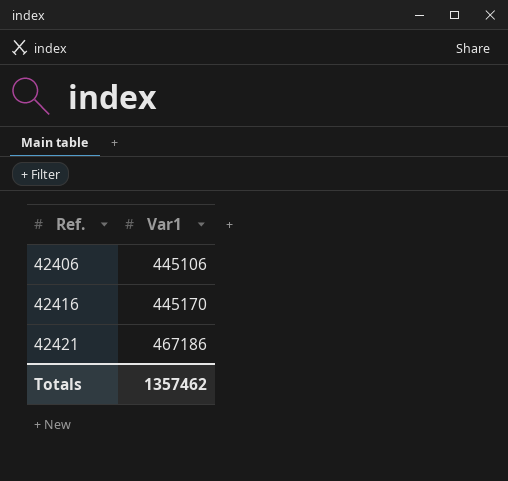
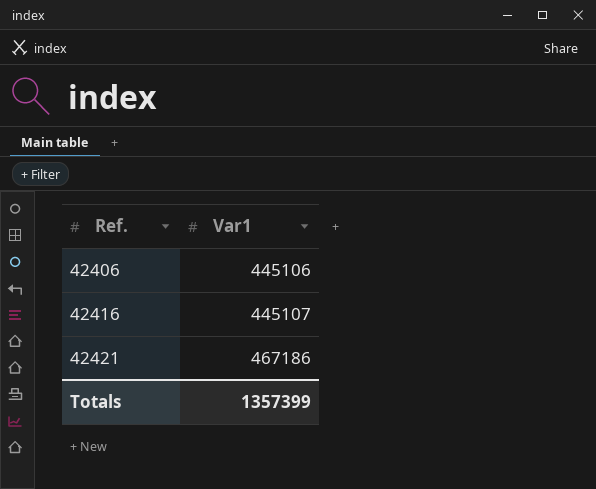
42416 | Var1: 445170 -> 445107
Totals | Var1: 1357462 -> 1357399

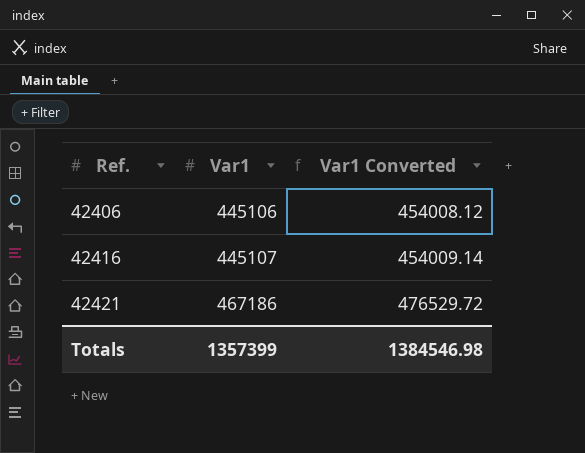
column Var1 Converted | formula: none -> [Var1] * 1.02

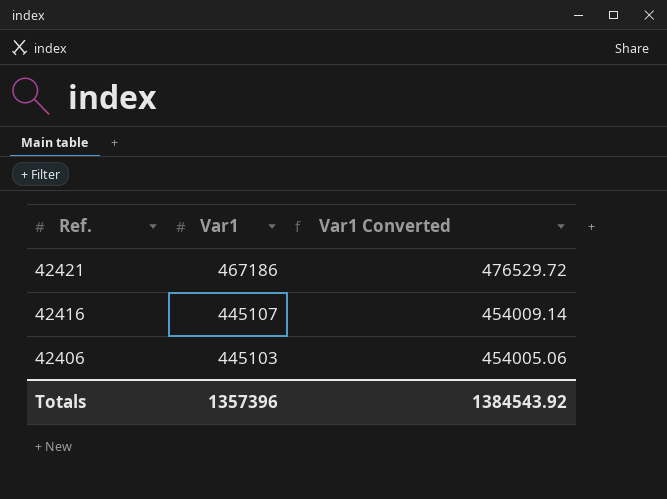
row order: Ref. ascending -> Ref. descending
42406 | Var1: 445106 -> 445103
42406 | Var1 Converted: 454008.12 -> 454005.06
Totals | Var1: 1357399 -> 1357396
Totals | Var1 Converted: 1384546.98 -> 1384543.92

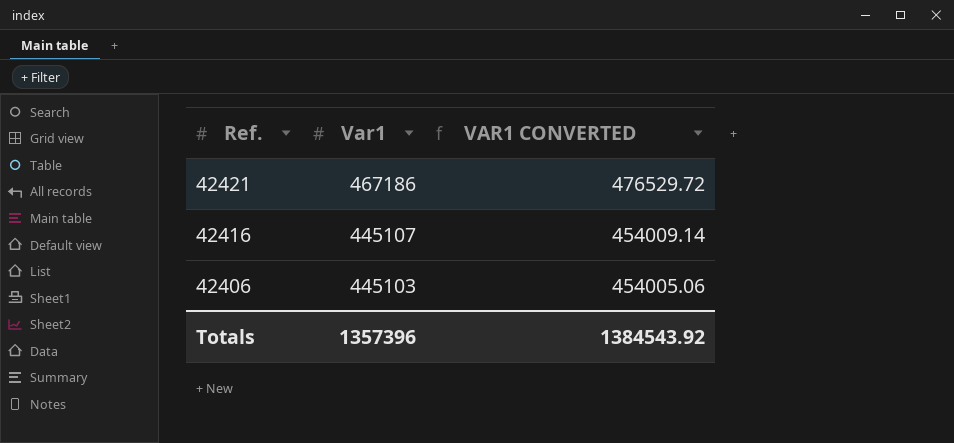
column name: Var1 Converted -> VAR1 CONVERTED

